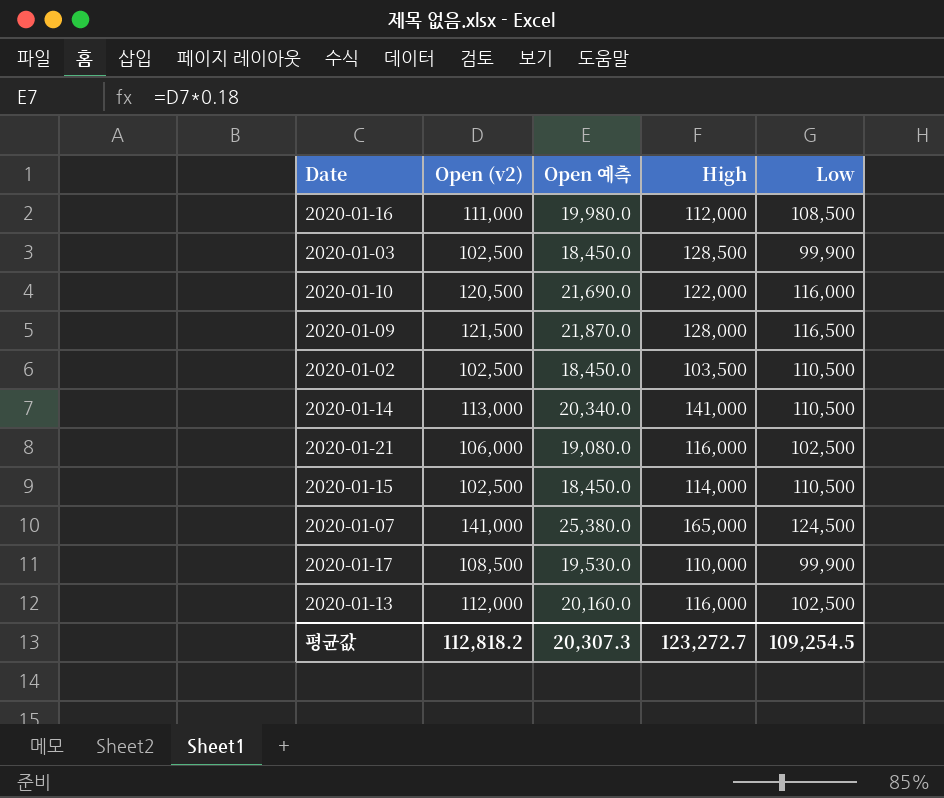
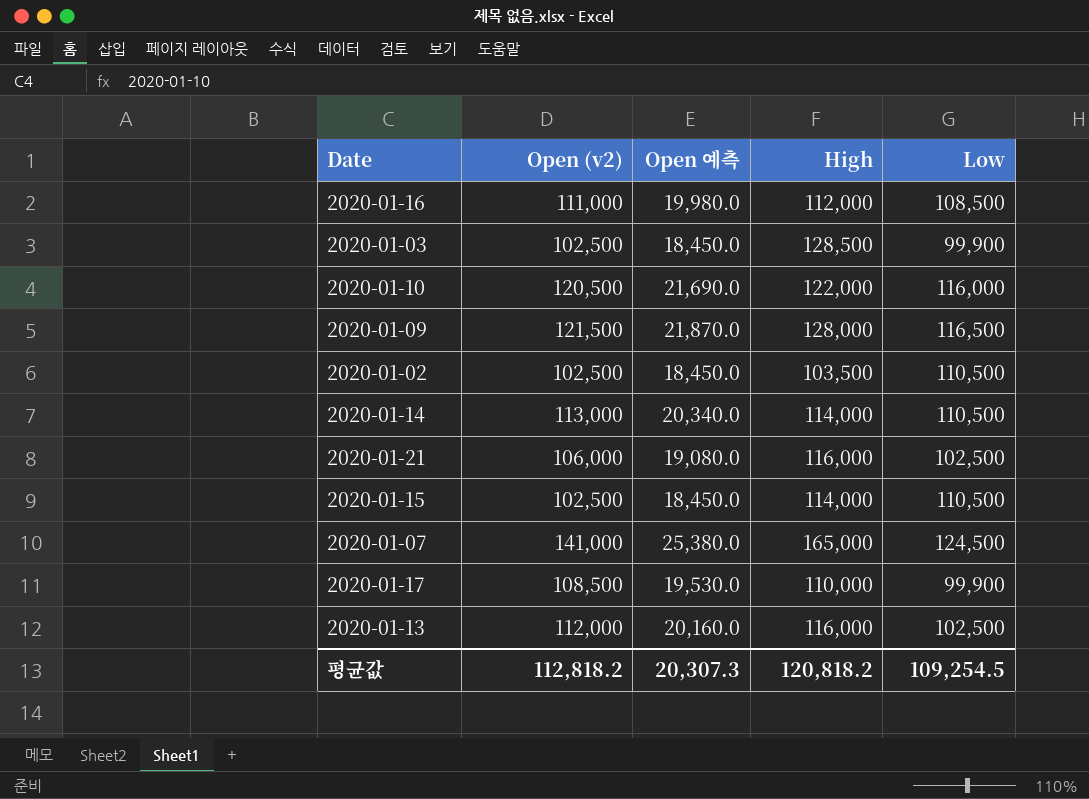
2020-01-14 | High: 141,000 -> 114,000
평균값 | High: 123,272.7 -> 120,818.2

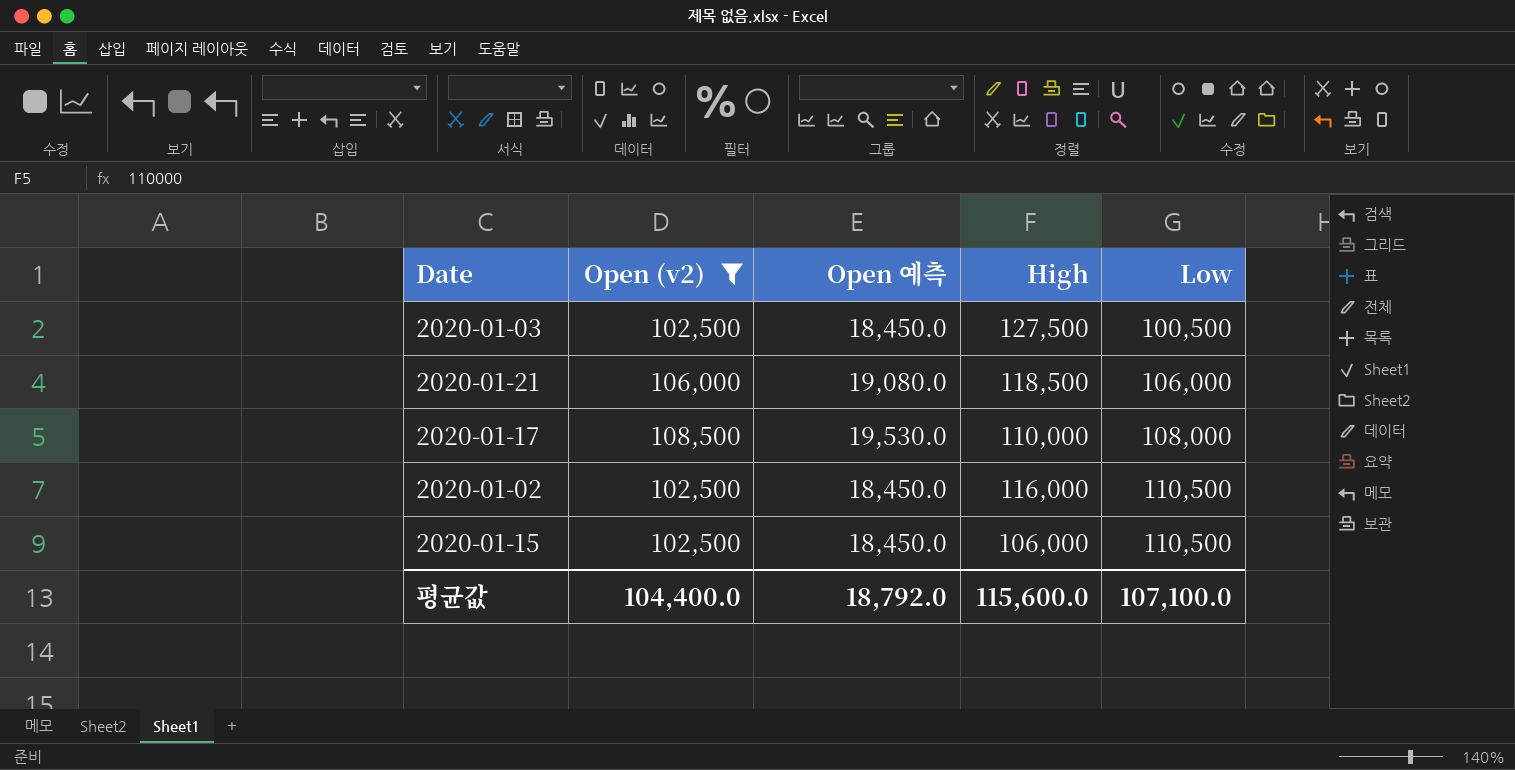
filter: none -> Open (v2) <= 108,500
row order: none -> Low ascending
2020-01-03 | High: 128,500 -> 127,500
2020-01-03 | Low: 99,900 -> 100,500
2020-01-21 | High: 116,000 -> 118,500
2020-01-21 | Low: 102,500 -> 106,000
2020-01-17 | Low: 99,900 -> 108,000
2020-01-02 | High: 103,500 -> 116,000
2020-01-15 | High: 114,000 -> 106,000
평균값 | Open (v2): 112,818.2 -> 104,400.0
평균값 | Open 예측: 20,307.3 -> 18,792.0
평균값 | High: 120,818.2 -> 115,600.0
평균값 | Low: 109,254.5 -> 107,100.0

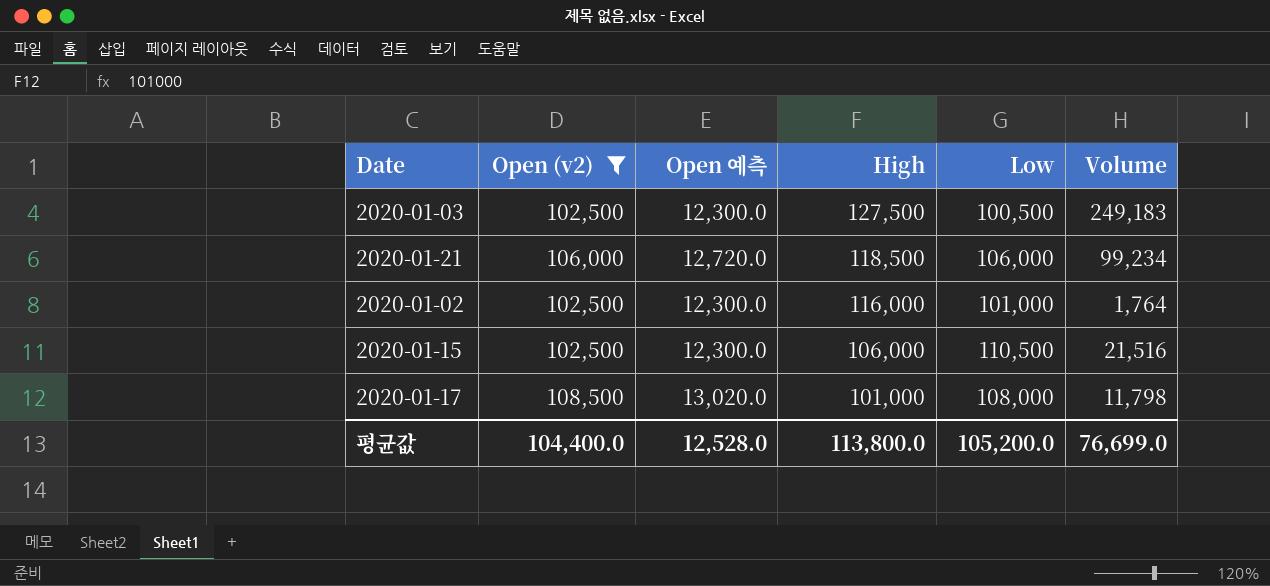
row order: Low ascending -> High descending
column Open 예측 | formula: [Open (v2)] * 0.18 -> [Open (v2)] * 0.12
column Volume | position: none -> 6
2020-01-02 | Low: 110,500 -> 101,000
2020-01-17 | High: 110,000 -> 101,000
평균값 | Open 예측: 18,792.0 -> 12,528.0
평균값 | High: 115,600.0 -> 113,800.0
평균값 | Low: 107,100.0 -> 105,200.0

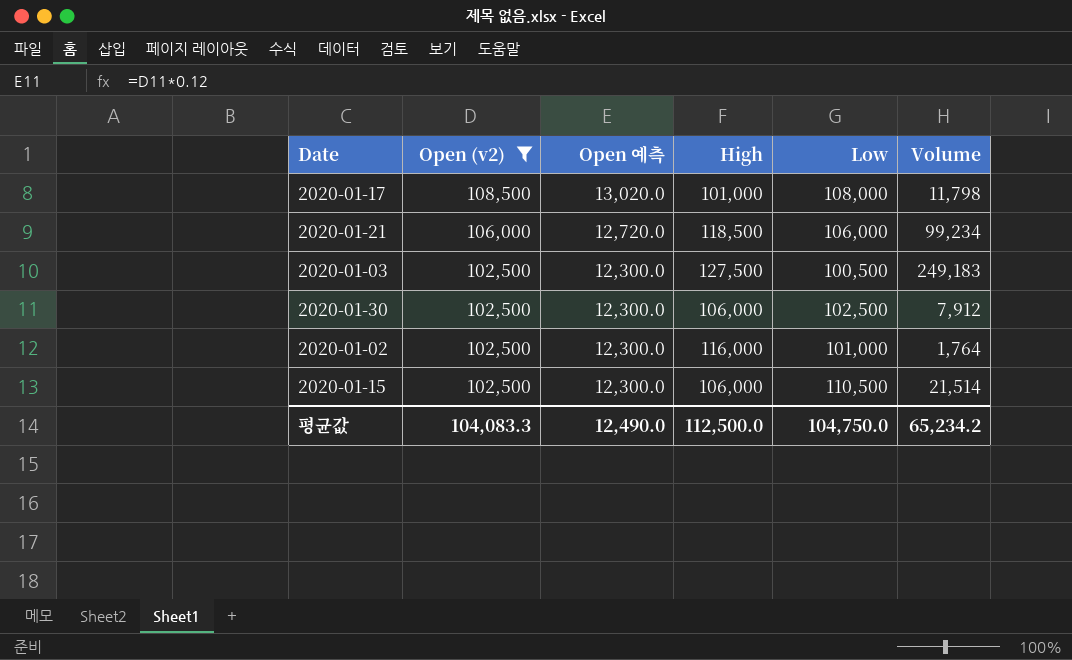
row order: High descending -> Open (v2) descending
row 2020-01-30: none -> 102,500 | 12,300.0 | 106,000 | 102,500 | 7,912
2020-01-15 | Volume: 21,516 -> 21,514
평균값 | Open (v2): 104,400.0 -> 104,083.3
평균값 | Open 예측: 12,528.0 -> 12,490.0
평균값 | High: 113,800.0 -> 112,500.0
평균값 | Low: 105,200.0 -> 104,750.0
평균값 | Volume: 76,699.0 -> 65,234.2

